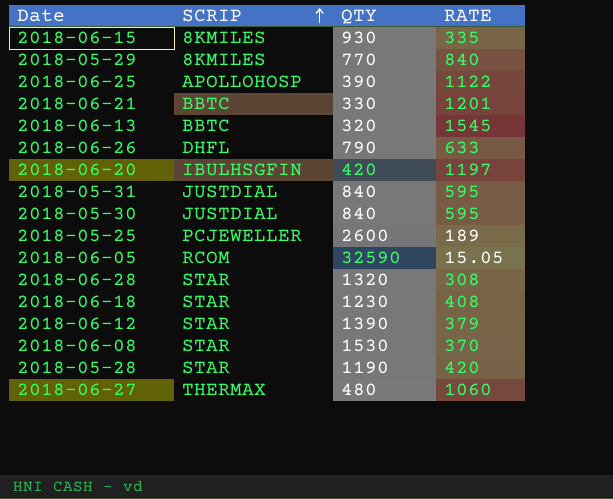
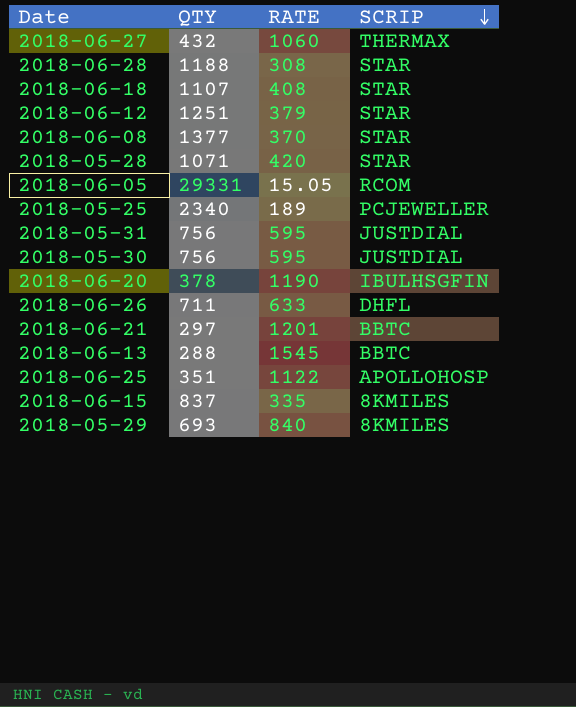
row order: SCRIP ascending -> SCRIP descending
column SCRIP | position: 2 -> 4
2018-06-27 | QTY: 480 -> 432
2018-06-28 | QTY: 1320 -> 1188
2018-06-18 | QTY: 1230 -> 1107
2018-06-12 | QTY: 1390 -> 1251
2018-06-08 | QTY: 1530 -> 1377
2018-05-28 | QTY: 1190 -> 1071
2018-06-05 | QTY: 32590 -> 29331
2018-05-25 | QTY: 2600 -> 2340
2018-05-31 | QTY: 840 -> 756
2018-05-30 | QTY: 840 -> 756
2018-06-20 | QTY: 420 -> 378
2018-06-20 | RATE: 1197 -> 1190
2018-06-26 | QTY: 790 -> 711
2018-06-21 | QTY: 330 -> 297
2018-06-13 | QTY: 320 -> 288
2018-06-25 | QTY: 390 -> 351
2018-06-15 | QTY: 930 -> 837
2018-05-29 | QTY: 770 -> 693

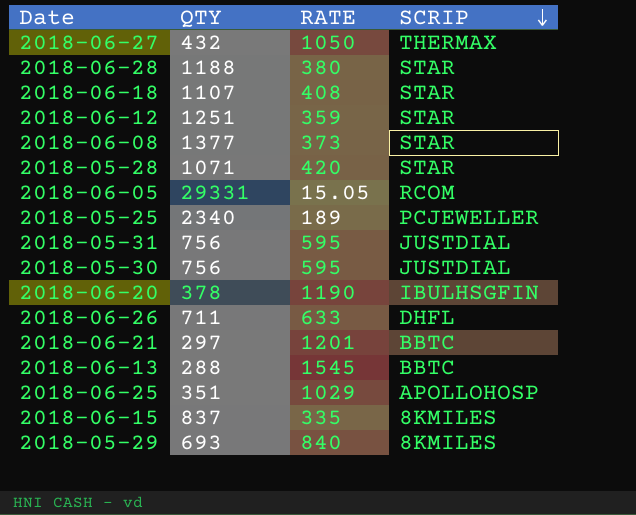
2018-06-27 | RATE: 1060 -> 1050
2018-06-28 | RATE: 308 -> 380
2018-06-12 | RATE: 379 -> 359
2018-06-08 | RATE: 370 -> 373
2018-06-25 | RATE: 1122 -> 1029

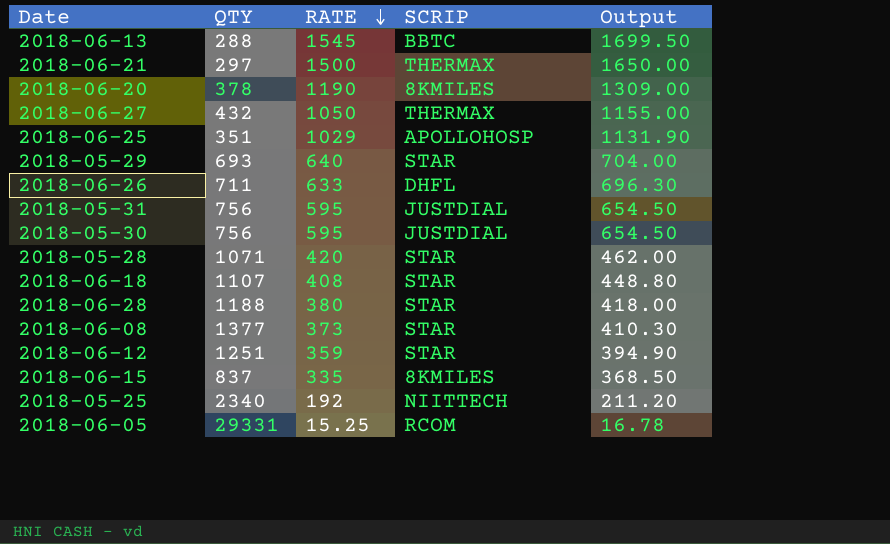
row order: SCRIP descending -> RATE descending
column Output | formula: none -> [RATE] * 1.1
2018-06-21 | RATE: 1201 -> 1500
2018-06-21 | SCRIP: BBTC -> THERMAX
2018-06-20 | SCRIP: IBULHSGFIN -> 8KMILES
2018-05-29 | RATE: 840 -> 640
2018-05-29 | SCRIP: 8KMILES -> STAR
2018-05-25 | RATE: 189 -> 192
2018-05-25 | SCRIP: PCJEWELLER -> NIITTECH
2018-06-05 | RATE: 15.05 -> 15.25

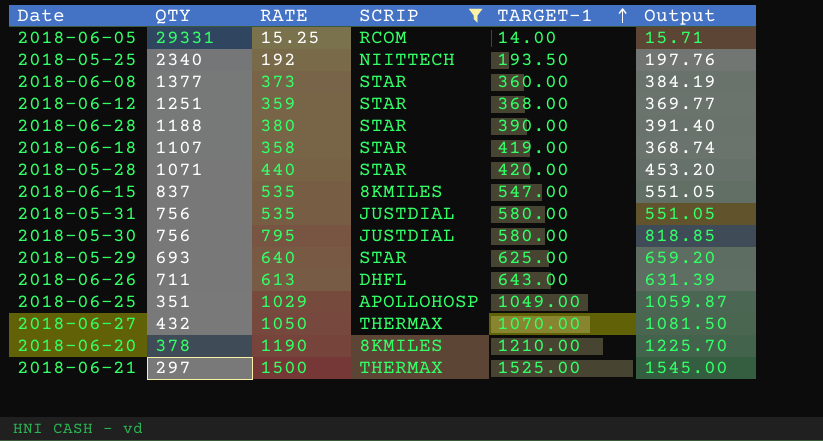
filter: none -> SCRIP != BBTC
row order: RATE descending -> TARGET-1 ascending
column TARGET-1 | position: none -> 5
column Output | formula: [RATE] * 1.1 -> [RATE] * 1.03
2018-06-18 | RATE: 408 -> 358
2018-05-28 | RATE: 420 -> 440
2018-06-15 | RATE: 335 -> 535
2018-05-31 | RATE: 595 -> 535
2018-05-30 | RATE: 595 -> 795
2018-06-26 | RATE: 633 -> 613

